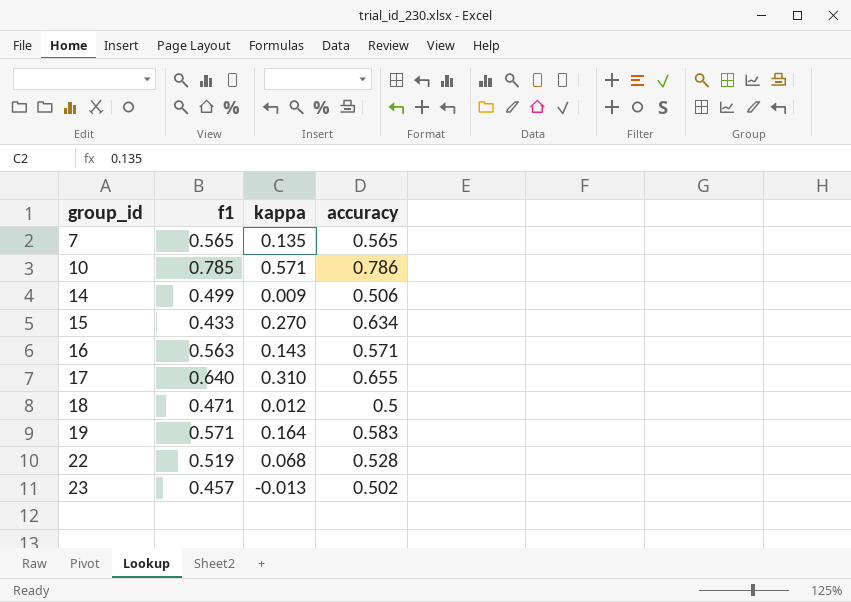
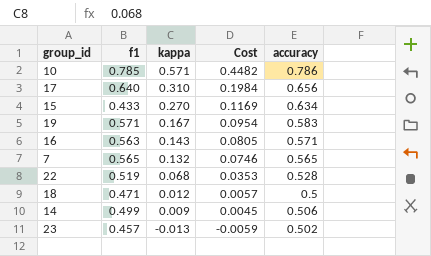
row order: group_id ascending -> kappa descending
column Cost | formula: none -> [f1] * [kappa]
17 | accuracy: 0.655 -> 0.656
19 | kappa: 0.164 -> 0.167
7 | kappa: 0.135 -> 0.132

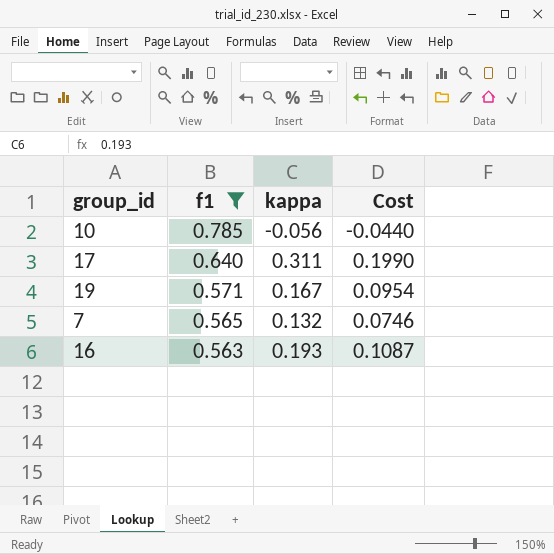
filter: none -> f1 >= 0.563
row order: kappa descending -> f1 descending
column accuracy | position: 5 -> none
10 | kappa: 0.571 -> -0.056
10 | Cost: 0.4482 -> -0.0440
17 | kappa: 0.310 -> 0.311
17 | Cost: 0.1984 -> 0.1990
16 | kappa: 0.143 -> 0.193
16 | Cost: 0.0805 -> 0.1087

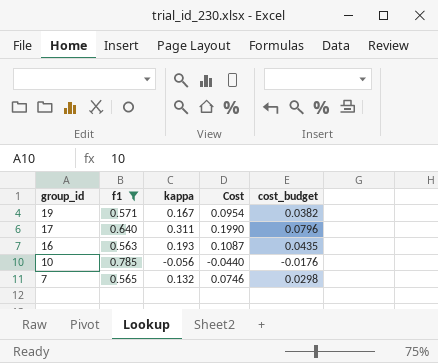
row order: f1 descending -> group_id descending
column cost_budget | formula: none -> [Cost] * 0.4

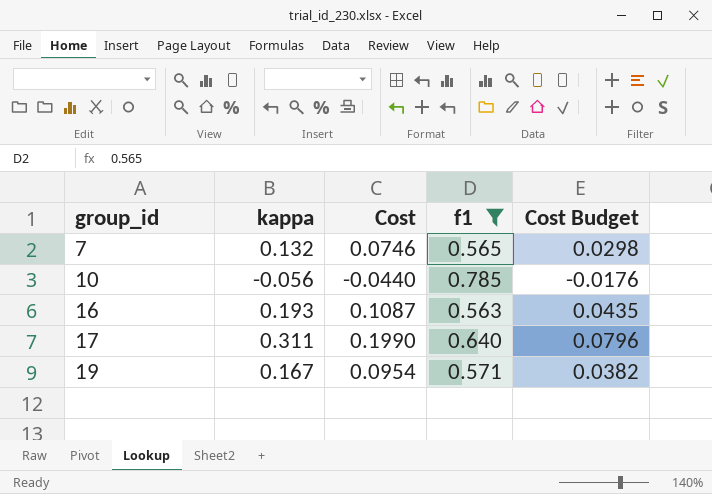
row order: group_id descending -> group_id ascending
column f1 | position: 2 -> 4
column name: cost_budget -> Cost Budget

